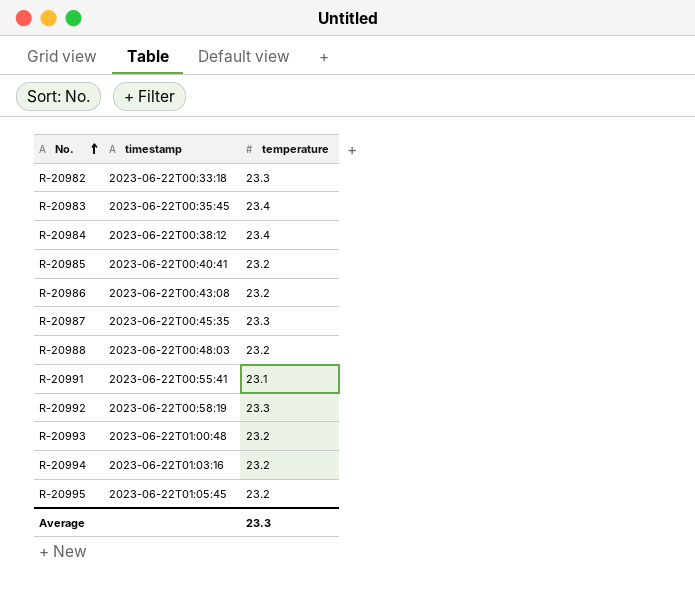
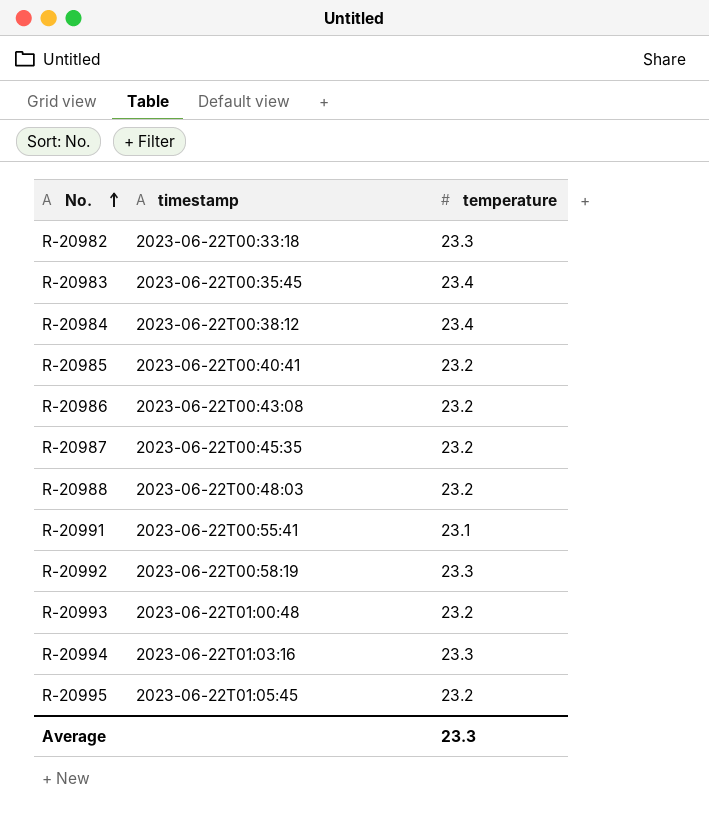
R-20987 | temperature: 23.3 -> 23.2
R-20994 | temperature: 23.2 -> 23.3

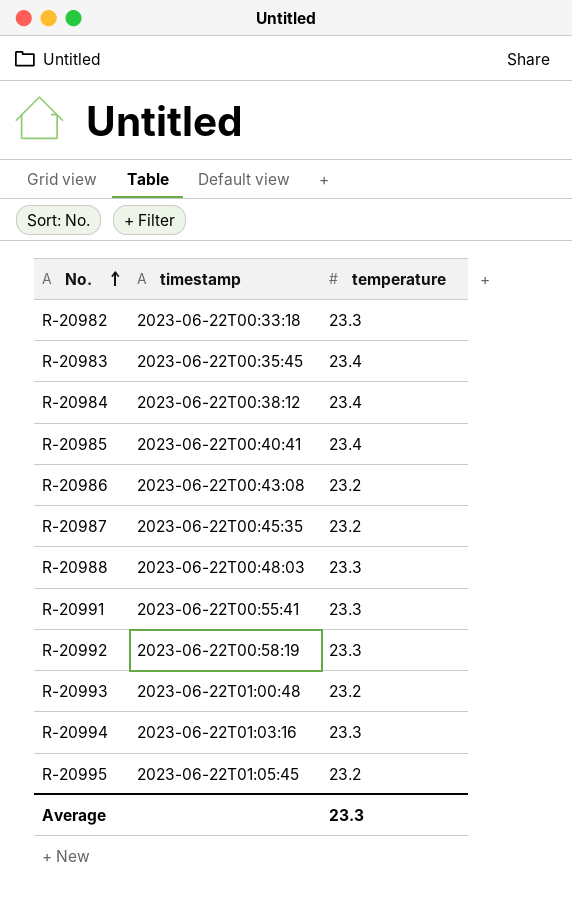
R-20985 | temperature: 23.2 -> 23.4
R-20988 | temperature: 23.2 -> 23.3
R-20991 | temperature: 23.1 -> 23.3

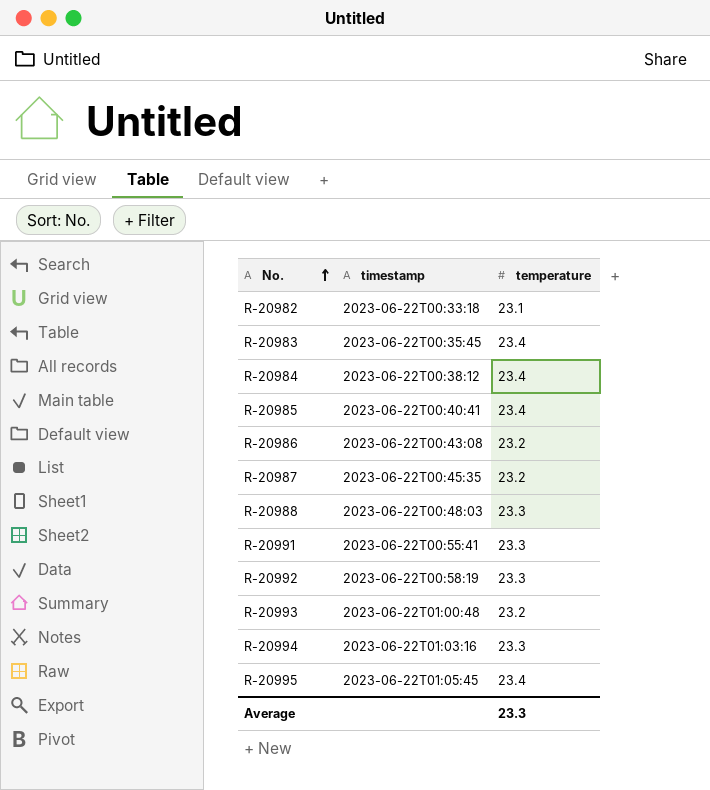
R-20982 | temperature: 23.3 -> 23.1
R-20995 | temperature: 23.2 -> 23.4

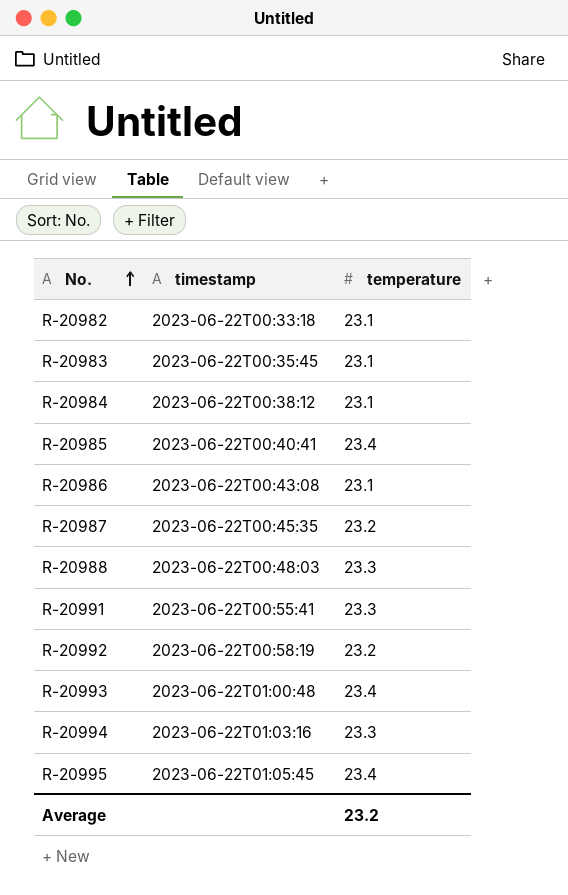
R-20983 | temperature: 23.4 -> 23.1
R-20984 | temperature: 23.4 -> 23.1
R-20986 | temperature: 23.2 -> 23.1
R-20992 | temperature: 23.3 -> 23.2
R-20993 | temperature: 23.2 -> 23.4
Average | temperature: 23.3 -> 23.2

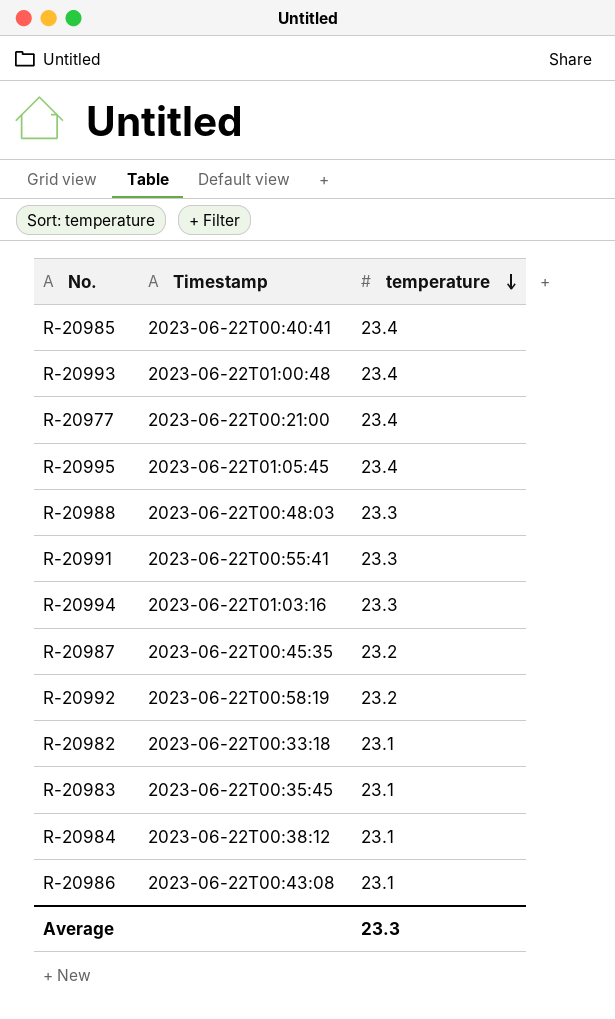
row order: No. ascending -> temperature descending
column name: timestamp -> Timestamp
row R-20977: none -> 2023-06-22T00:21:00 | 23.4
Average | temperature: 23.2 -> 23.3

